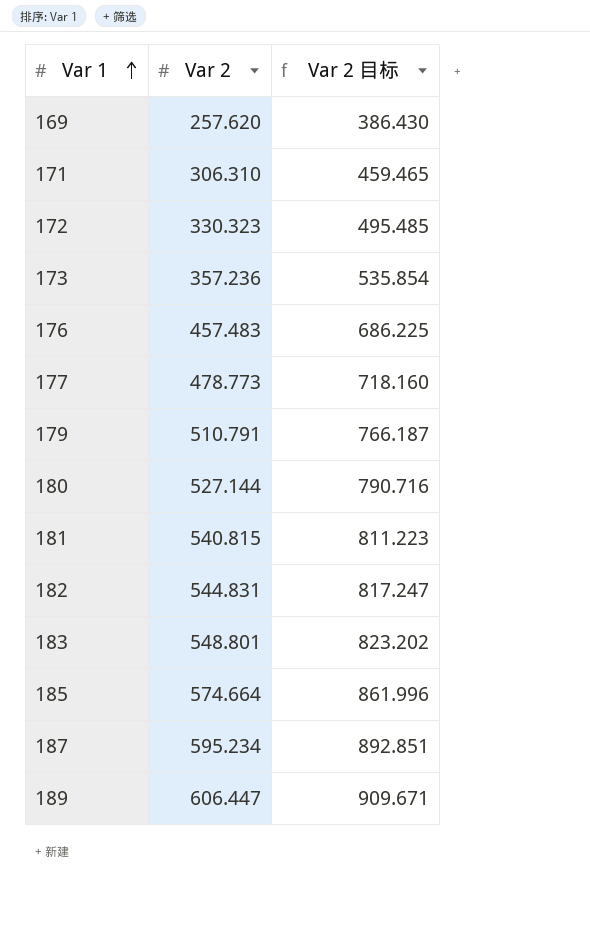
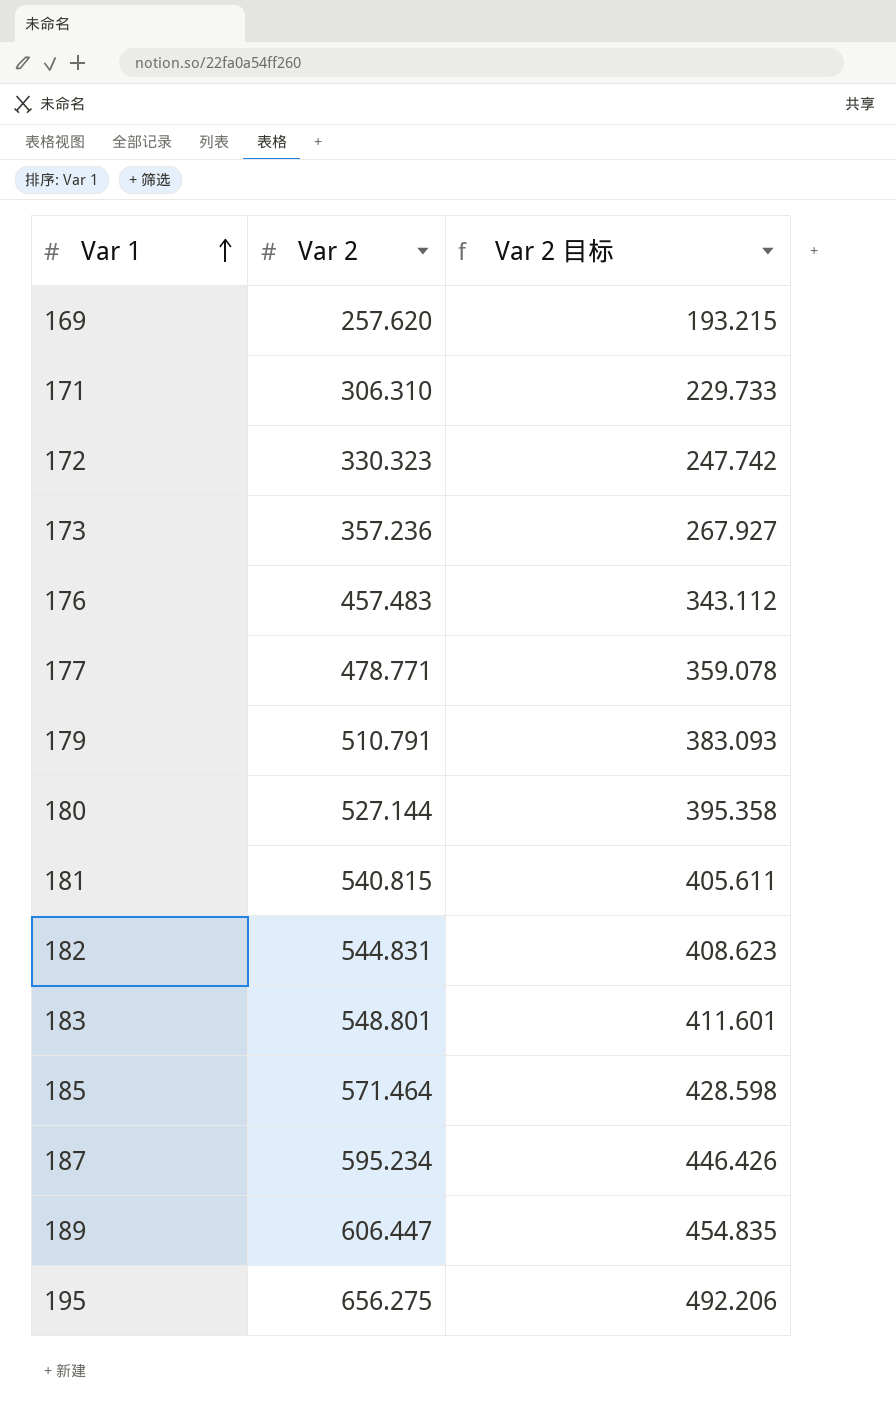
column Var 2 目标 | formula: [Var 2] * 1.5 -> [Var 2] * 0.75
177 | Var 2: 478.773 -> 478.771
185 | Var 2: 574.664 -> 571.464
row 195: none -> 656.275 | 492.206

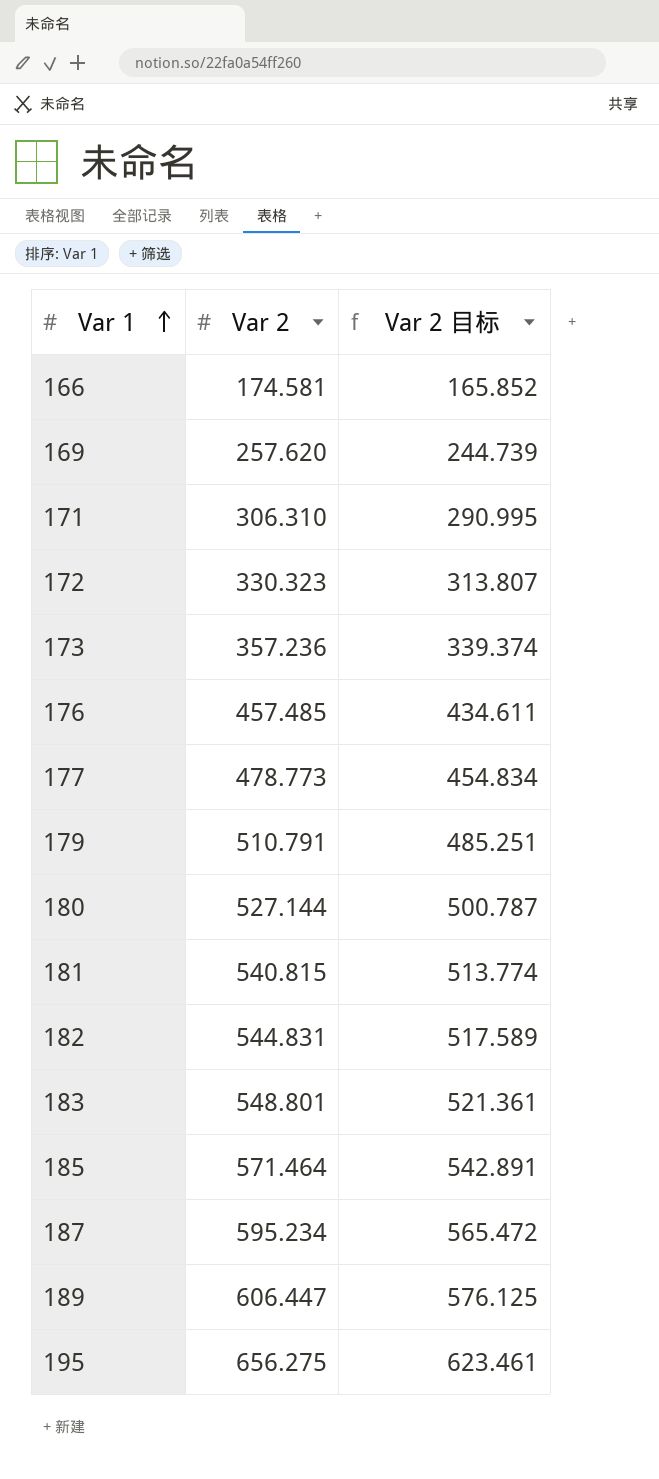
column Var 2 目标 | formula: [Var 2] * 0.75 -> [Var 2] * 0.95
row 166: none -> 174.581 | 165.852
176 | Var 2: 457.483 -> 457.485
177 | Var 2: 478.771 -> 478.773

